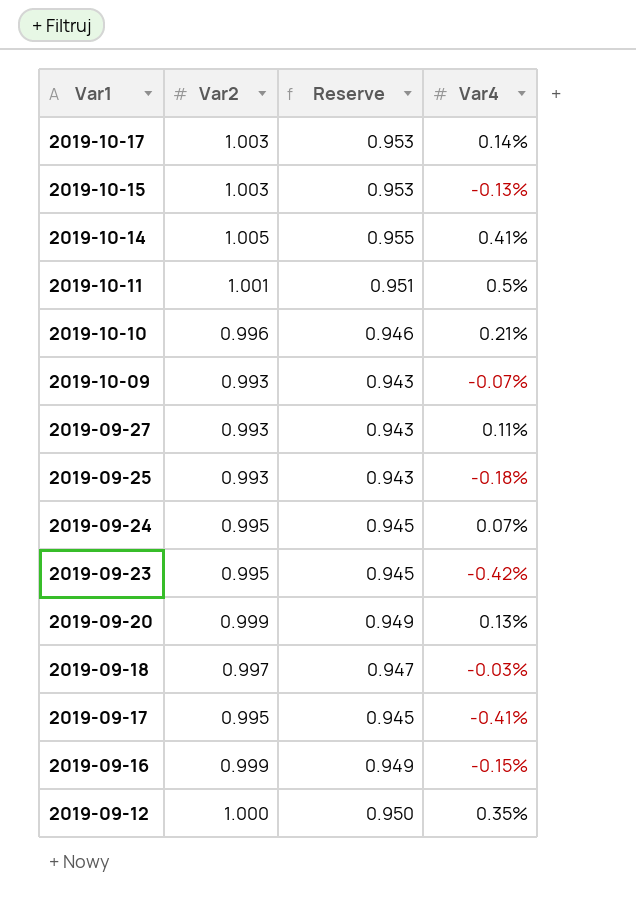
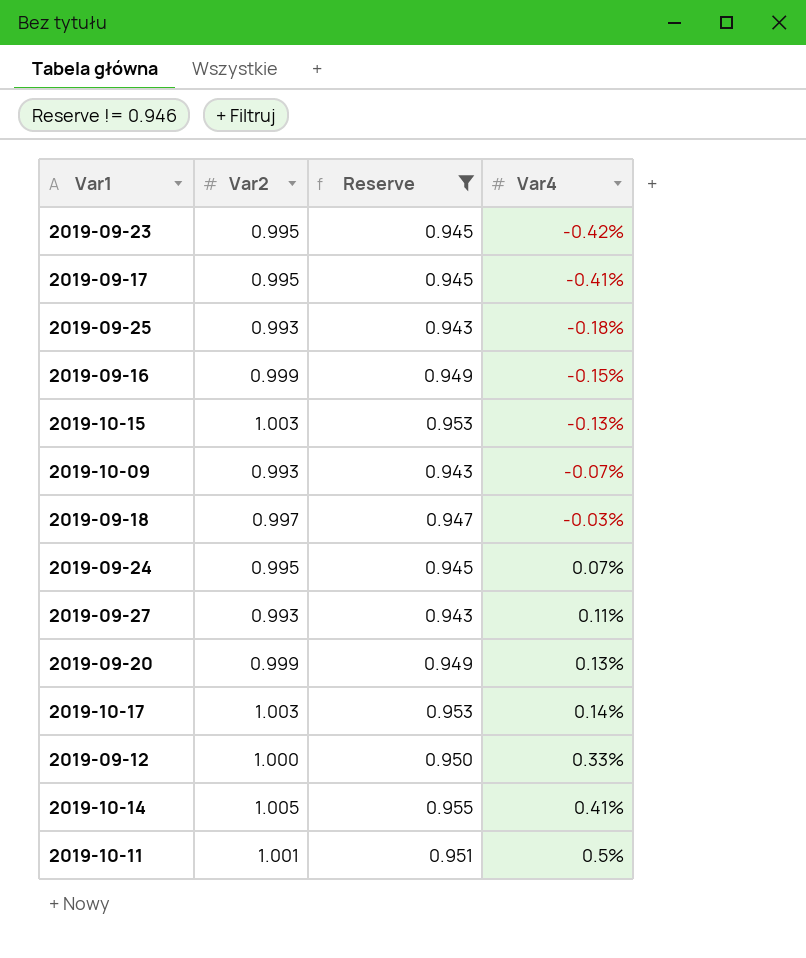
filter: none -> Reserve != 0.946
row order: Var1 descending -> Var4 ascending
2019-09-12 | Var4: 0.35% -> 0.33%

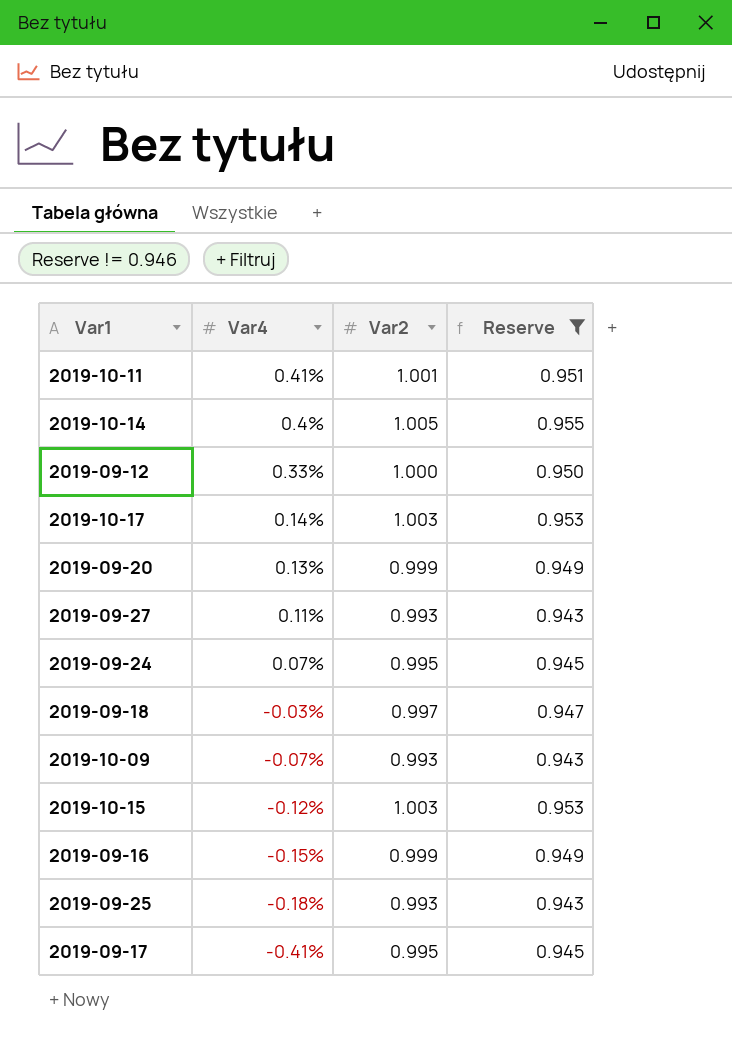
row order: Var4 ascending -> Var4 descending
column Var4 | position: 4 -> 2
row 2019-09-23: 0.995 | 0.945 | -0.42% -> none
2019-10-11 | Var4: 0.5% -> 0.41%
2019-10-14 | Var4: 0.41% -> 0.4%
2019-10-15 | Var4: -0.13% -> -0.12%

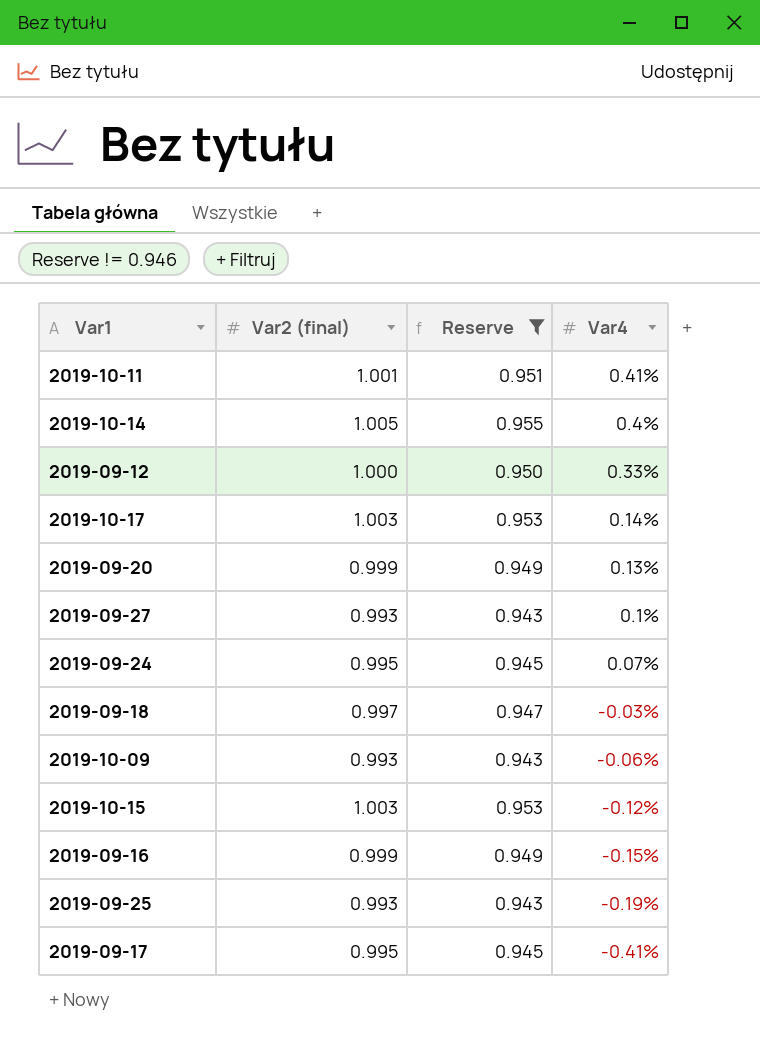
column name: Var2 -> Var2 (final)
column Var4 | position: 2 -> 4
2019-09-27 | Var4: 0.11% -> 0.1%
2019-10-09 | Var4: -0.07% -> -0.06%
2019-09-25 | Var4: -0.18% -> -0.19%

